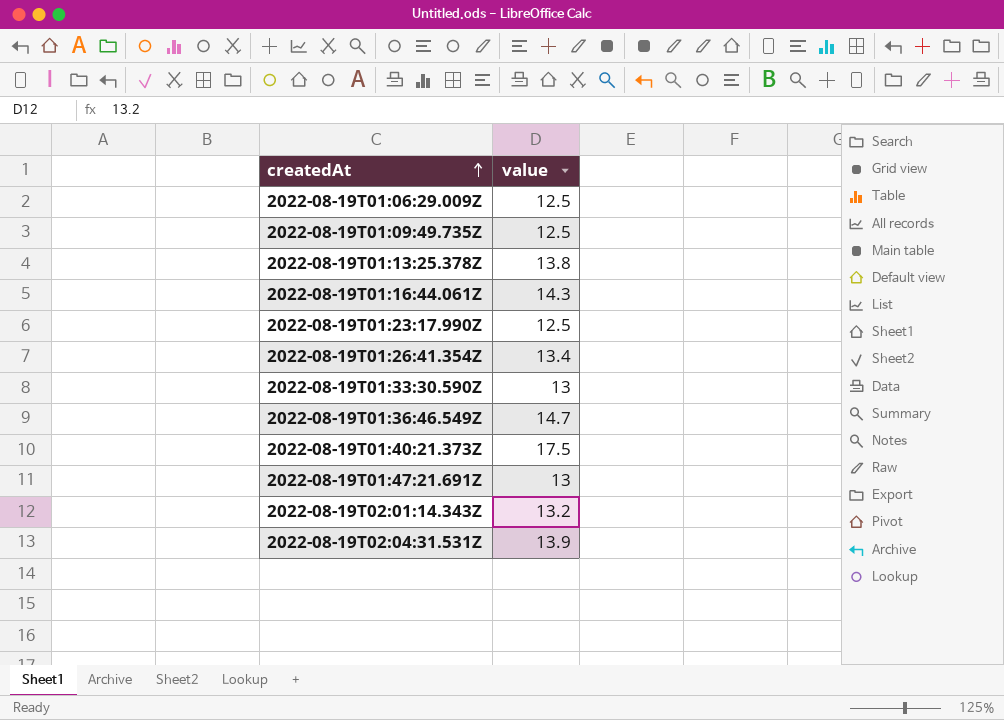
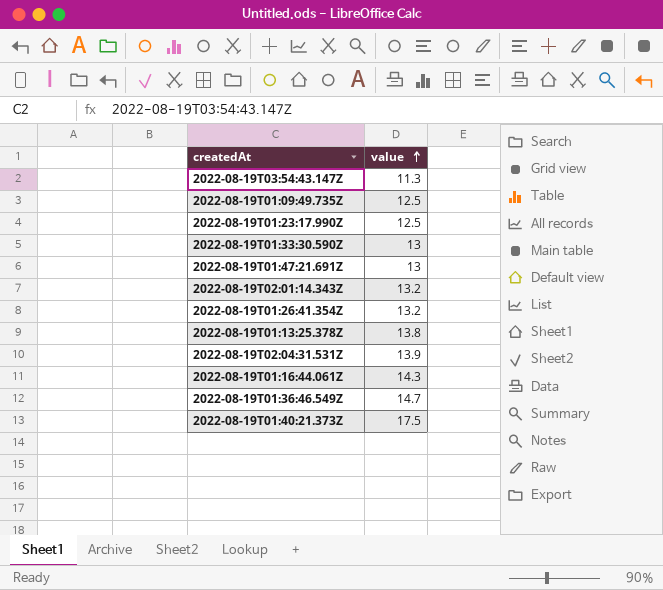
row order: createdAt ascending -> value ascending
row 2022-08-19T01:06:29.009Z: 12.5 -> none
row 2022-08-19T03:54:43.147Z: none -> 11.3
2022-08-19T01:26:41.354Z | value: 13.4 -> 13.2

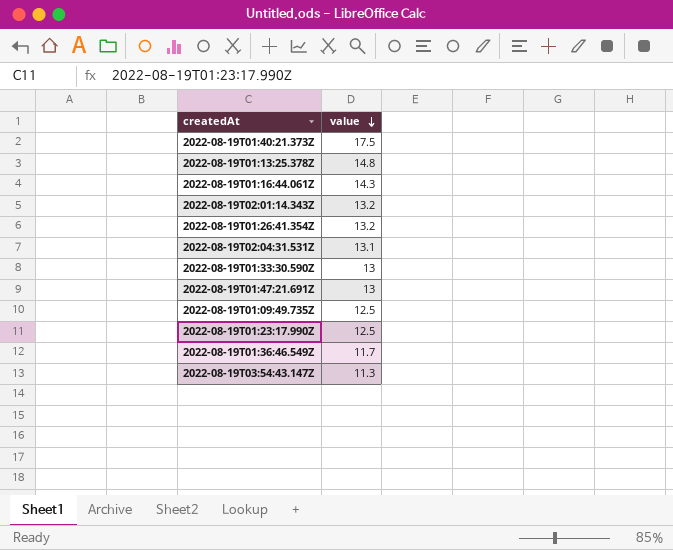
row order: value ascending -> value descending
2022-08-19T01:13:25.378Z | value: 13.8 -> 14.8
2022-08-19T02:04:31.531Z | value: 13.9 -> 13.1
2022-08-19T01:36:46.549Z | value: 14.7 -> 11.7

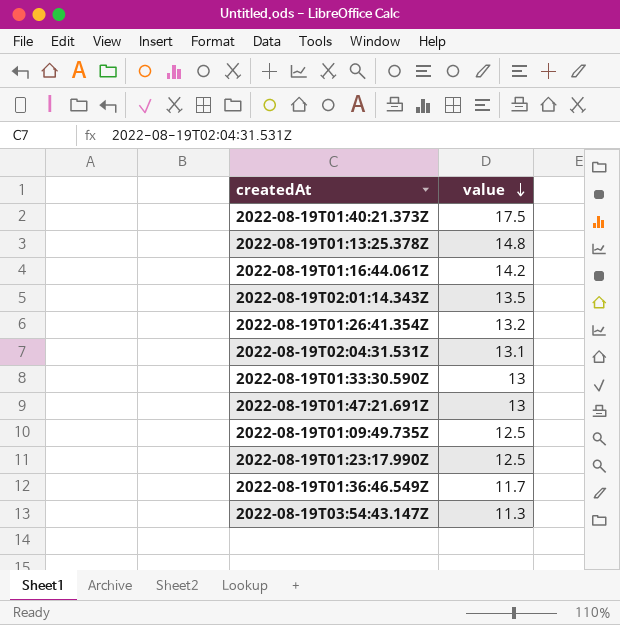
2022-08-19T01:16:44.061Z | value: 14.3 -> 14.2
2022-08-19T02:01:14.343Z | value: 13.2 -> 13.5

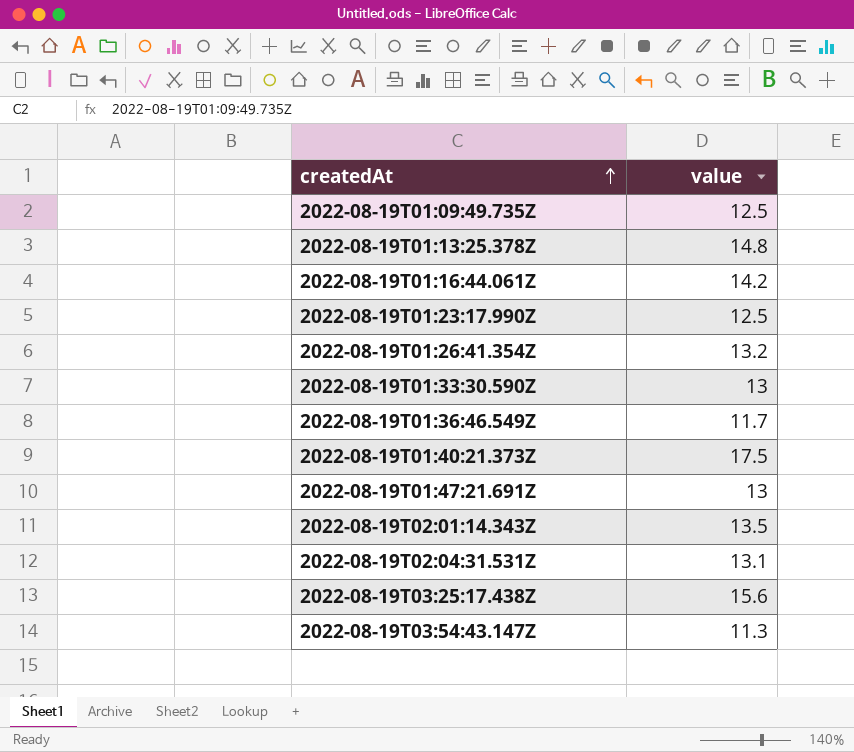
row order: value descending -> createdAt ascending
row 2022-08-19T03:25:17.438Z: none -> 15.6

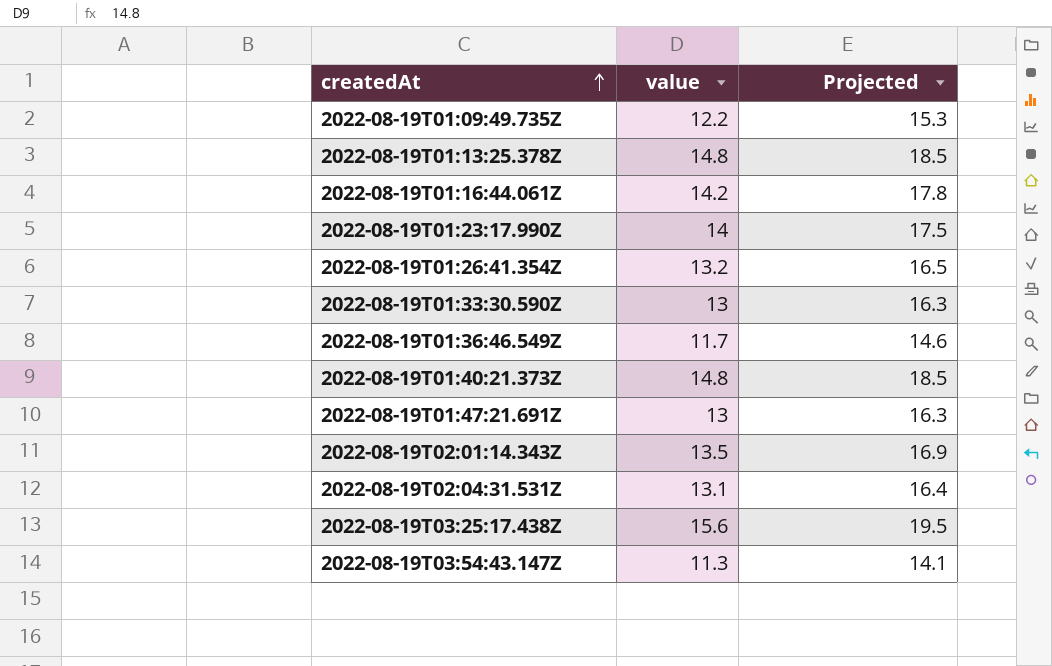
column Projected | formula: none -> [value] * 1.25
2022-08-19T01:09:49.735Z | value: 12.5 -> 12.2
2022-08-19T01:23:17.990Z | value: 12.5 -> 14
2022-08-19T01:40:21.373Z | value: 17.5 -> 14.8

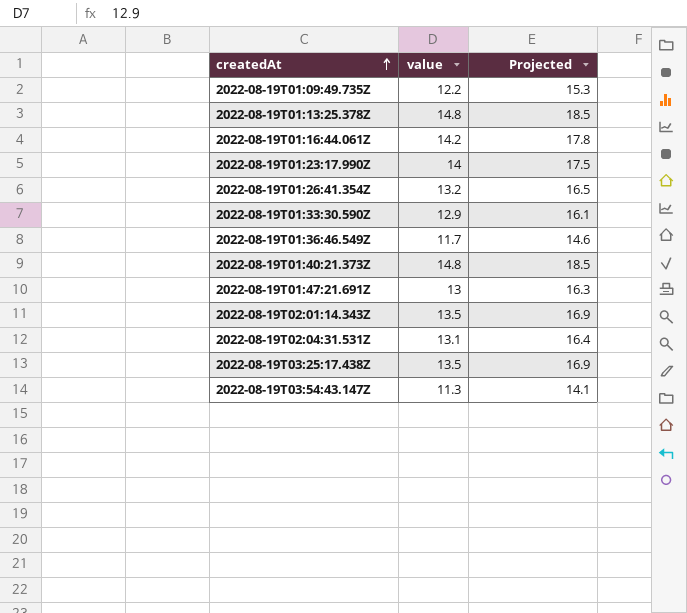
2022-08-19T01:33:30.590Z | value: 13 -> 12.9
2022-08-19T01:33:30.590Z | Projected: 16.3 -> 16.1
2022-08-19T03:25:17.438Z | value: 15.6 -> 13.5
2022-08-19T03:25:17.438Z | Projected: 19.5 -> 16.9

